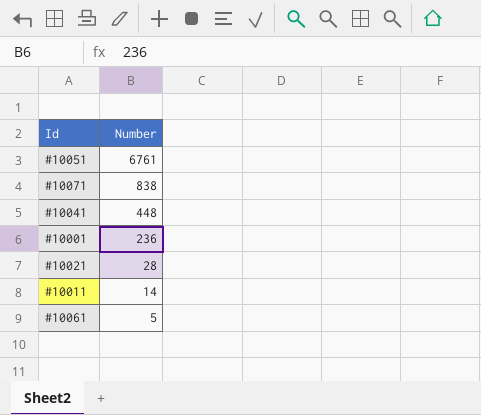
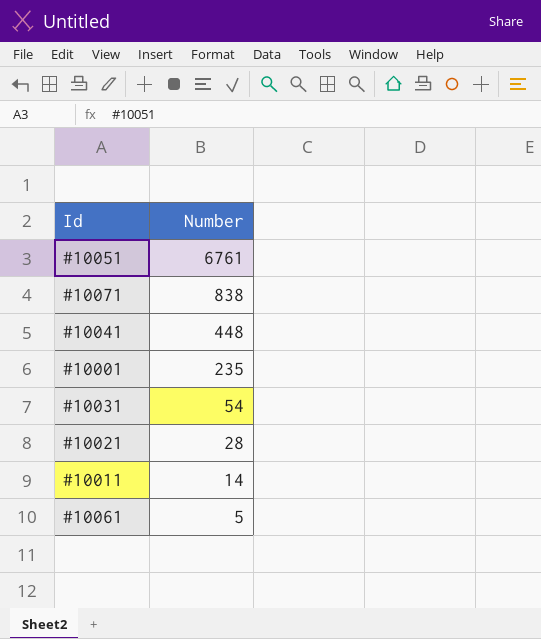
#10001 | Number: 236 -> 235
row #10031: none -> 54

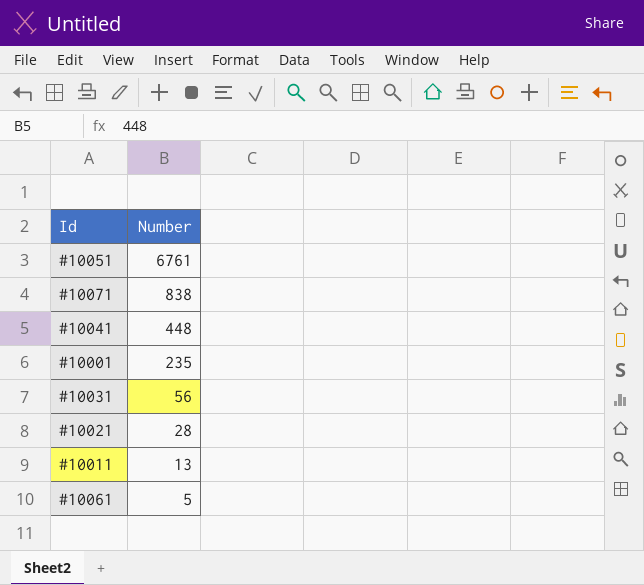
#10031 | Number: 54 -> 56
#10011 | Number: 14 -> 13

